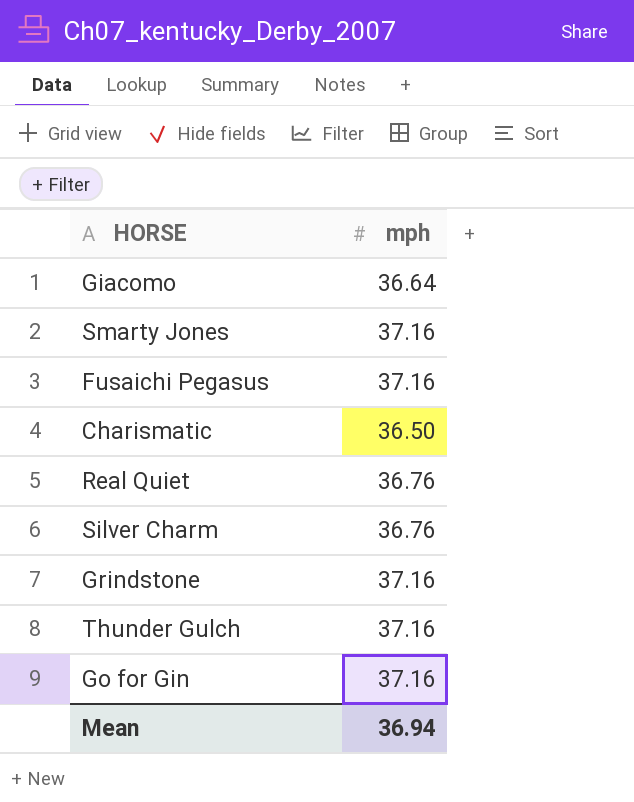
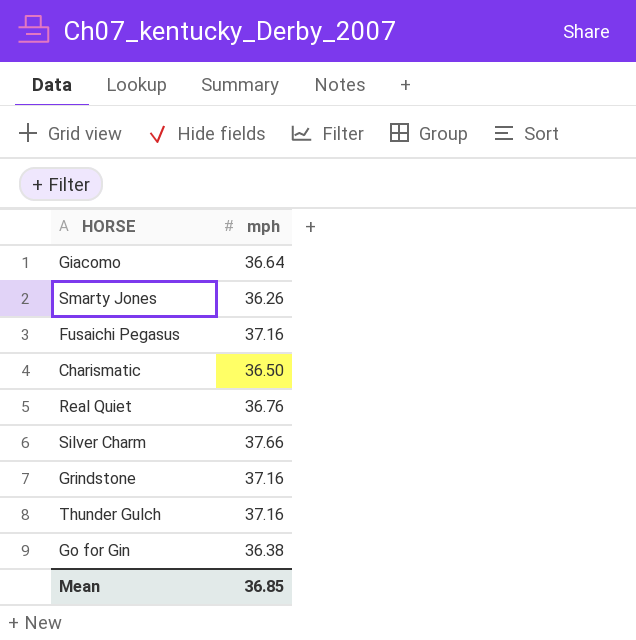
Smarty Jones | mph: 37.16 -> 36.26
Silver Charm | mph: 36.76 -> 37.66
Go for Gin | mph: 37.16 -> 36.38
Mean | mph: 36.94 -> 36.85

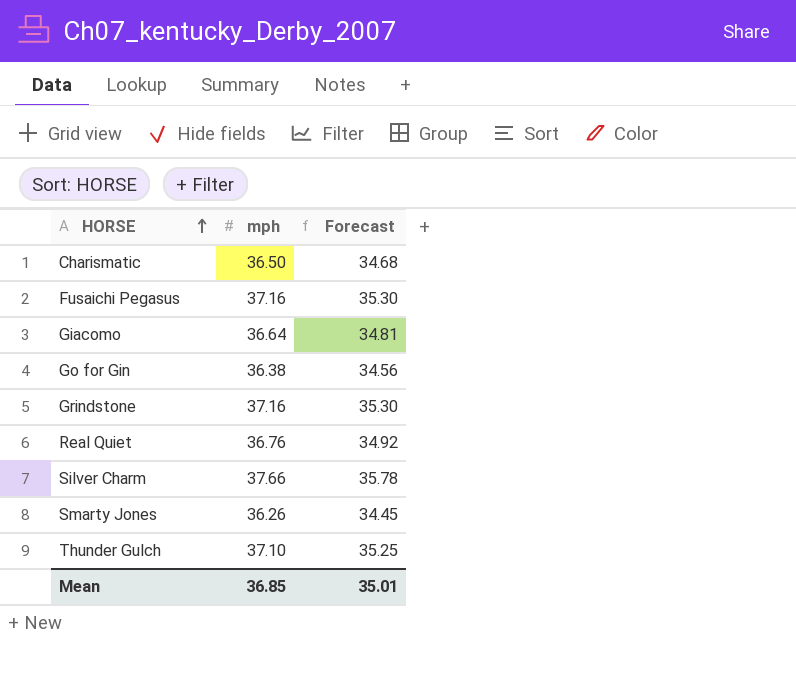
row order: none -> HORSE ascending
column Forecast | formula: none -> [mph] * 0.95
Thunder Gulch | mph: 37.16 -> 37.10

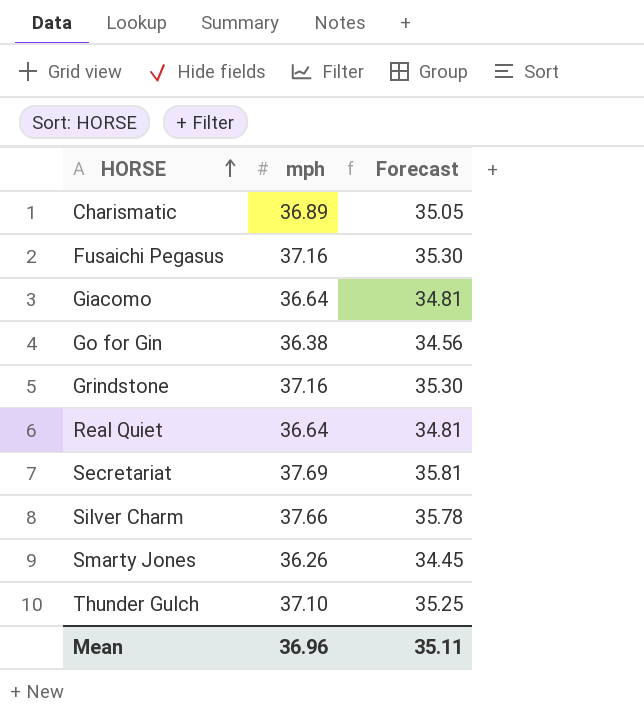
Charismatic | mph: 36.50 -> 36.89
Charismatic | Forecast: 34.68 -> 35.05
Real Quiet | mph: 36.76 -> 36.64
Real Quiet | Forecast: 34.92 -> 34.81
row Secretariat: none -> 37.69 | 35.81
Mean | mph: 36.85 -> 36.96
Mean | Forecast: 35.01 -> 35.11

